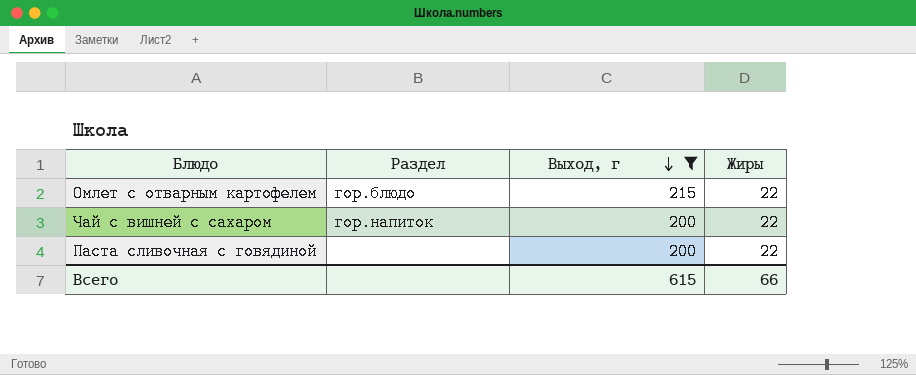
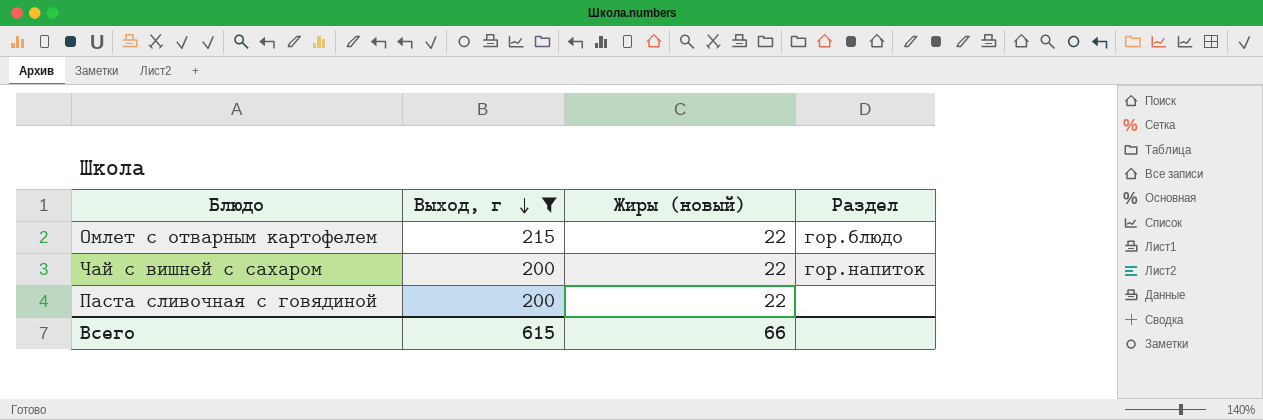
column name: Жиры -> Жиры (новый)
column Раздел | position: 2 -> 4

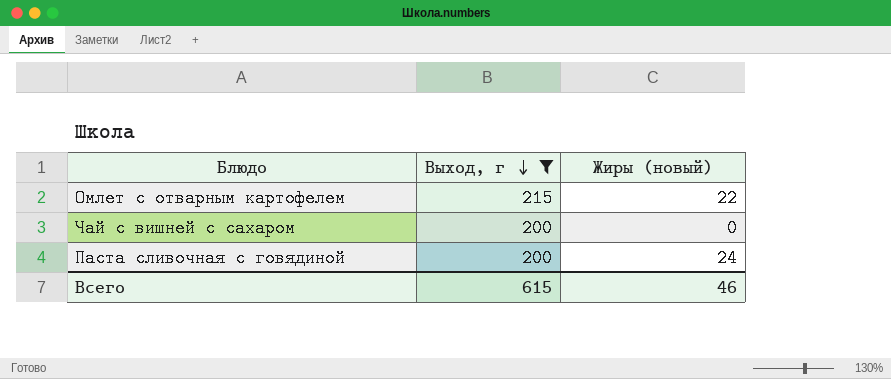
column Раздел | position: 4 -> none
Чай с вишней с сахаром | Жиры (новый): 22 -> 0
Паста сливочная с говядиной | Жиры (новый): 22 -> 24
Всего | Жиры (новый): 66 -> 46

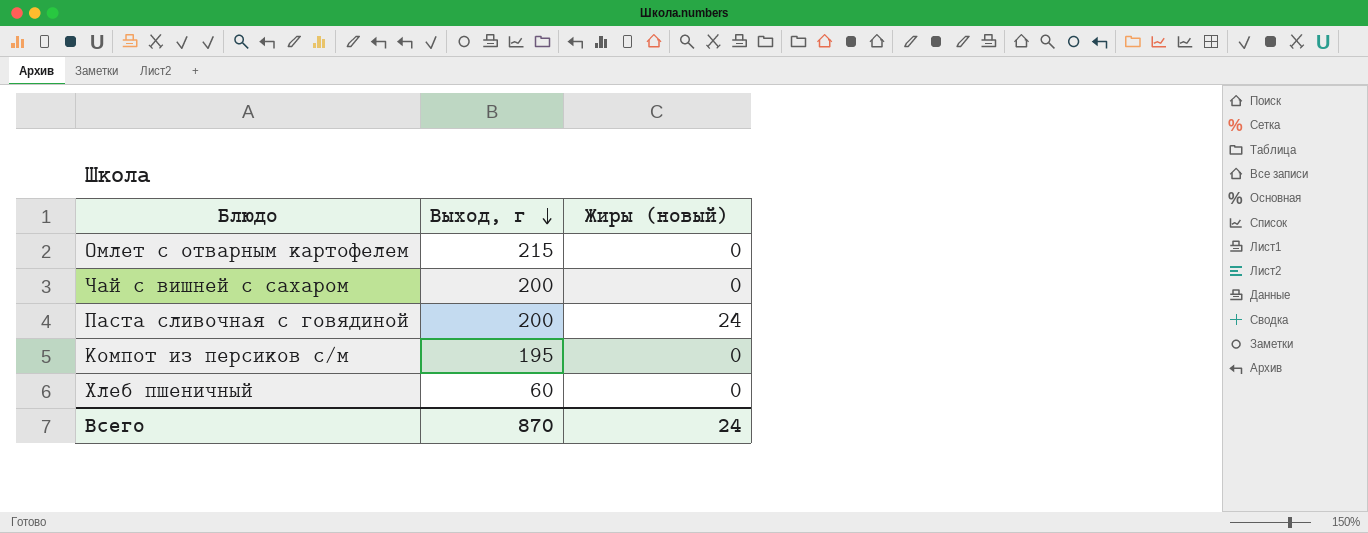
filter: Выход, г >= 200 -> none
Омлет с отварным картофелем | Жиры (новый): 22 -> 0
Всего | Выход, г: 615 -> 870
Всего | Жиры (новый): 46 -> 24

